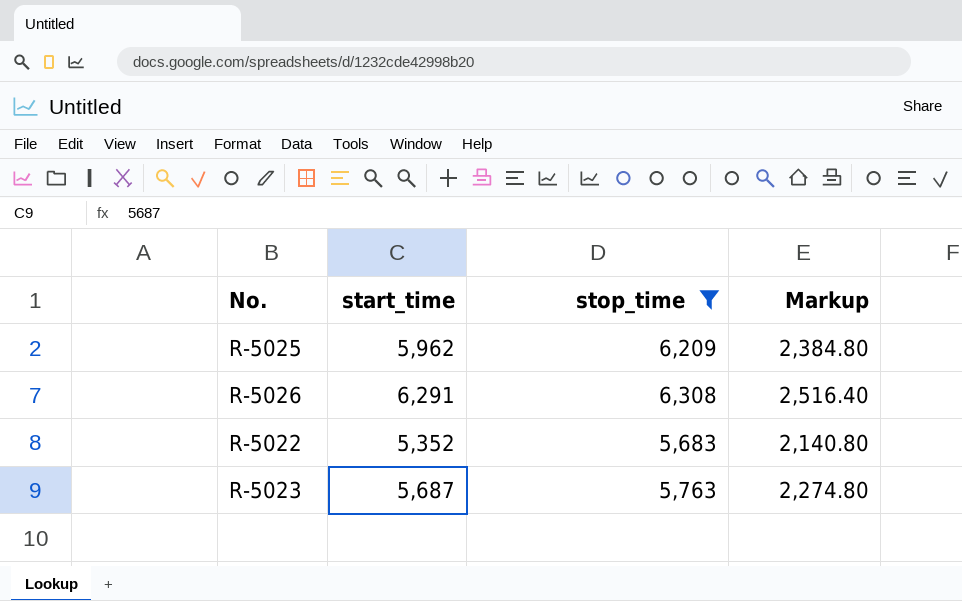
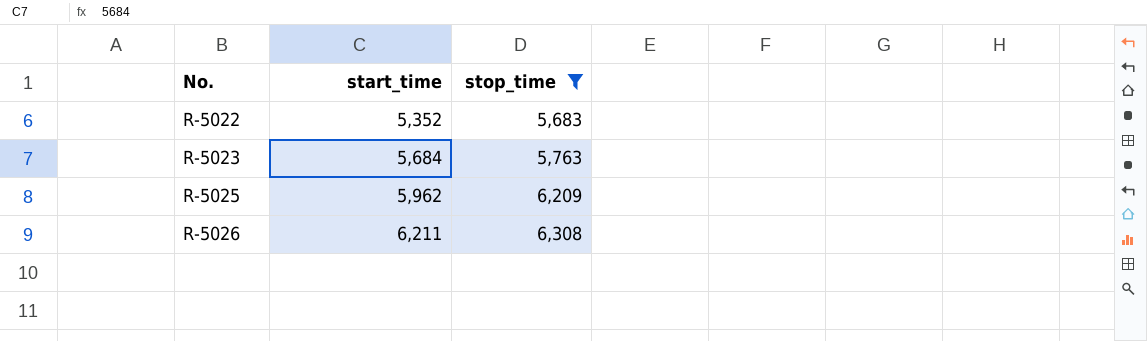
row order: none -> No. ascending
column Markup | formula: [start_time] * 0.4 -> none
R-5023 | start_time: 5,687 -> 5,684
R-5026 | start_time: 6,291 -> 6,211

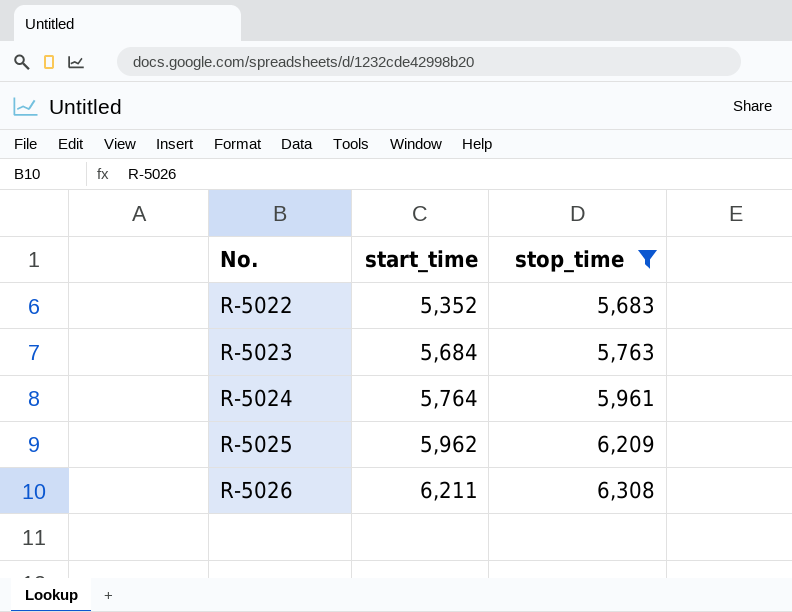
row R-5024: none -> 5,764 | 5,961

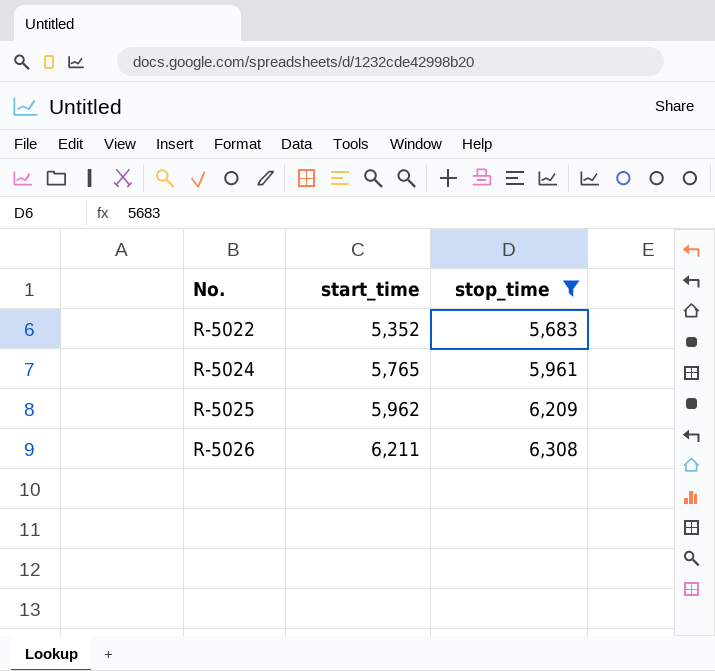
row R-5023: 5,684 | 5,763 -> none
R-5024 | start_time: 5,764 -> 5,765

